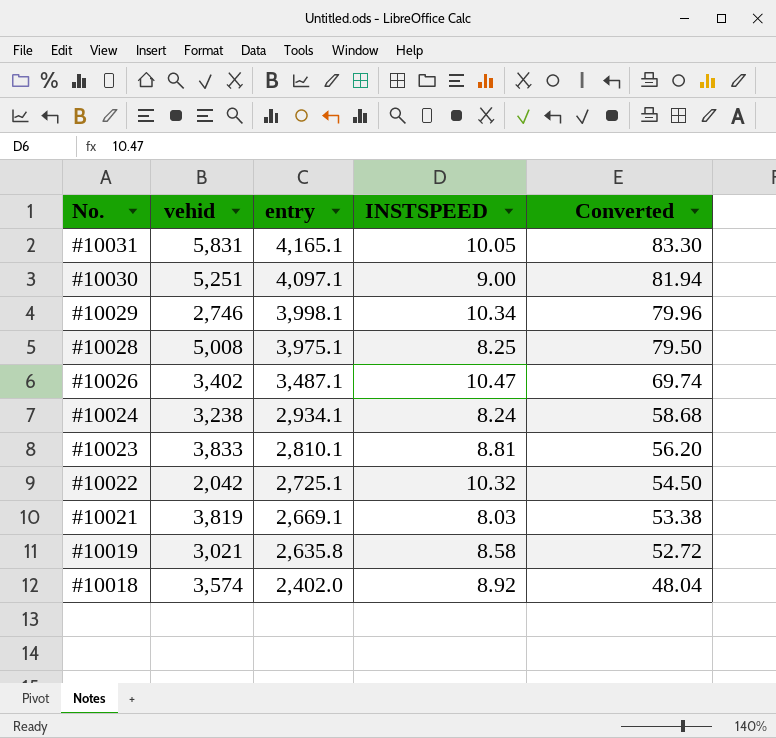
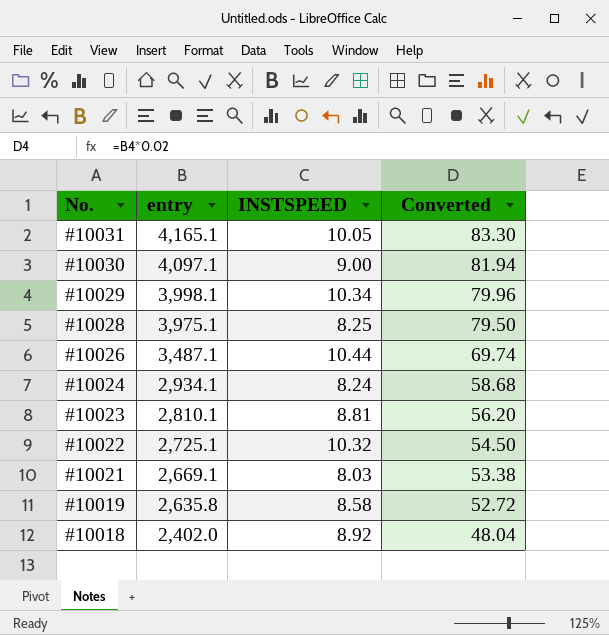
column vehid | position: 2 -> none
#10026 | INSTSPEED: 10.47 -> 10.44

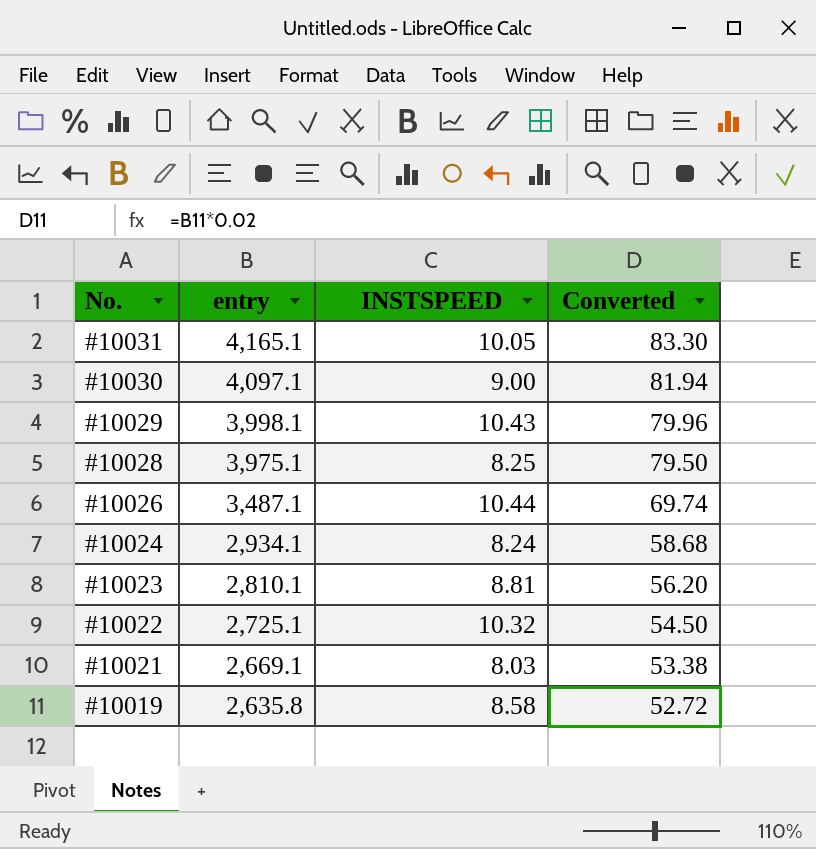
row #10018: 2,402.0 | 8.92 | 48.04 -> none
#10029 | INSTSPEED: 10.34 -> 10.43

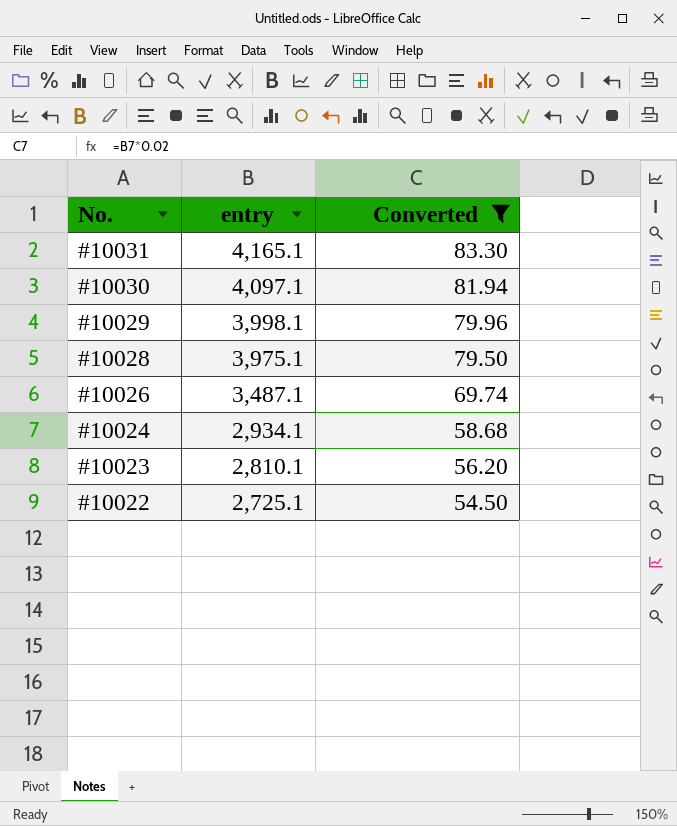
filter: none -> Converted >= 54.50
column INSTSPEED | position: 3 -> none

